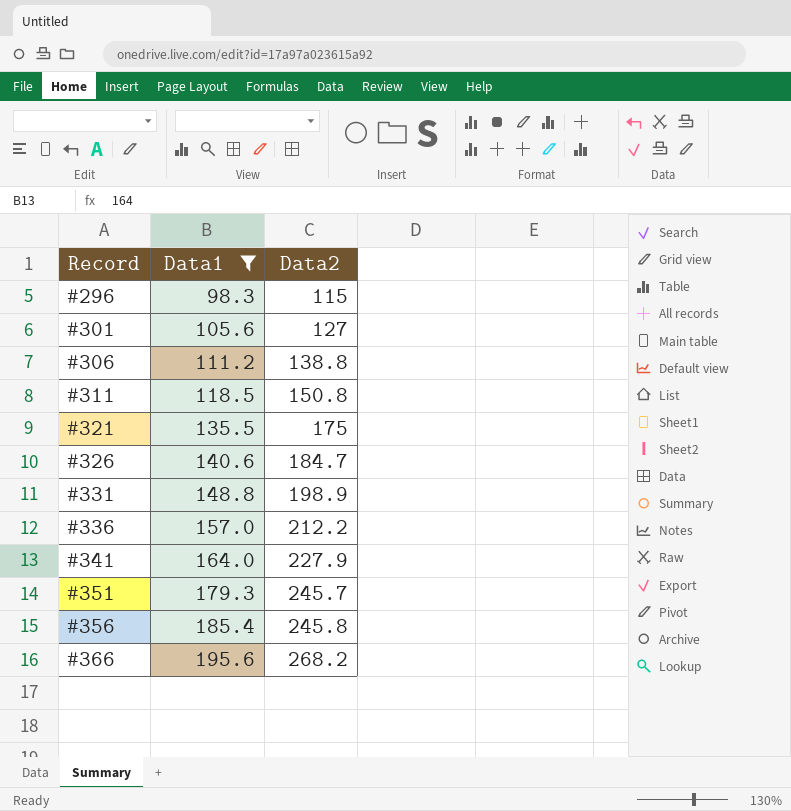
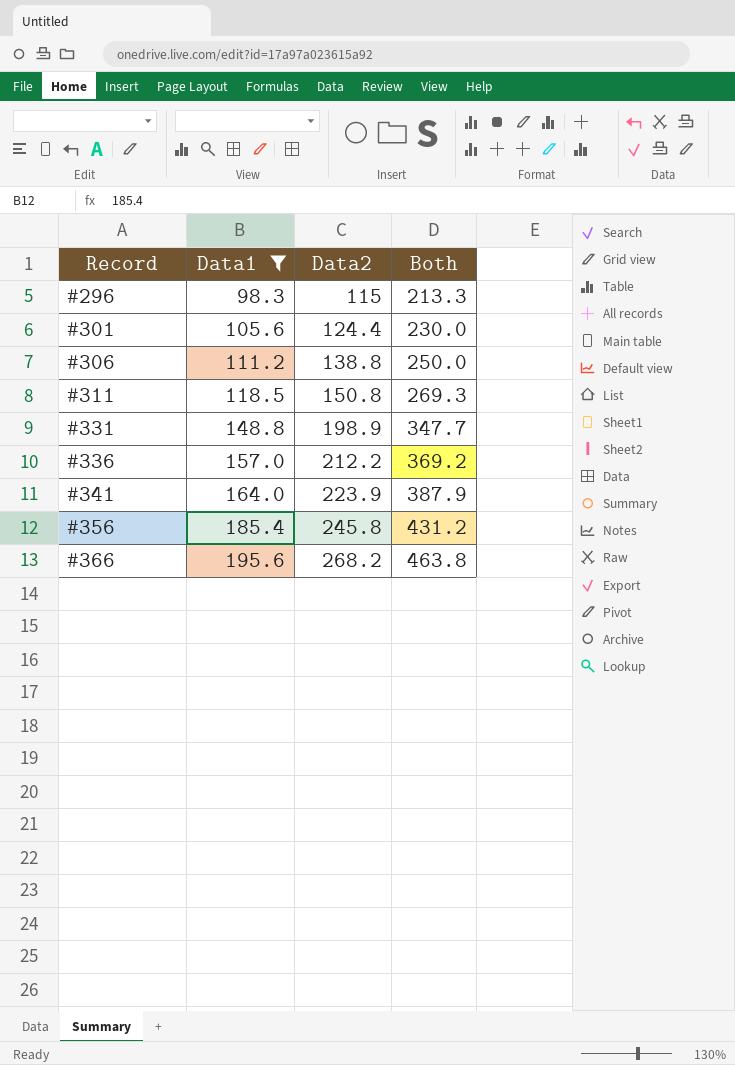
column Both | formula: none -> [Data1] + [Data2]
row #321: 135.5 | 175 -> none
row #326: 140.6 | 184.7 -> none
row #351: 179.3 | 245.7 -> none
#301 | Data2: 127 -> 124.4
#341 | Data2: 227.9 -> 223.9

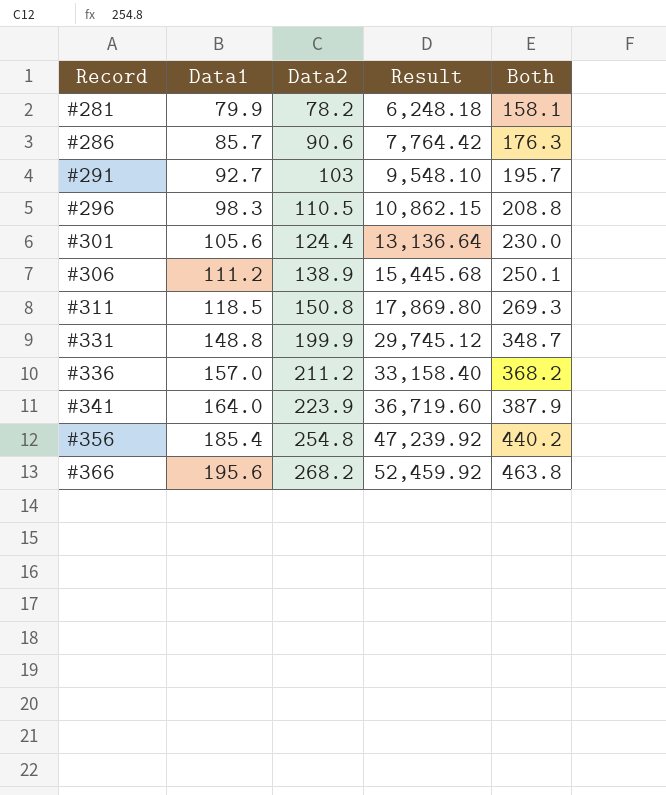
filter: Data1 >= 98.3 -> none
column Result | formula: none -> [Data1] * [Data2]
#296 | Data2: 115 -> 110.5
#296 | Both: 213.3 -> 208.8
#306 | Data2: 138.8 -> 138.9
#306 | Both: 250.0 -> 250.1
#331 | Data2: 198.9 -> 199.9
#331 | Both: 347.7 -> 348.7
#336 | Data2: 212.2 -> 211.2
#336 | Both: 369.2 -> 368.2
#356 | Data2: 245.8 -> 254.8
#356 | Both: 431.2 -> 440.2

